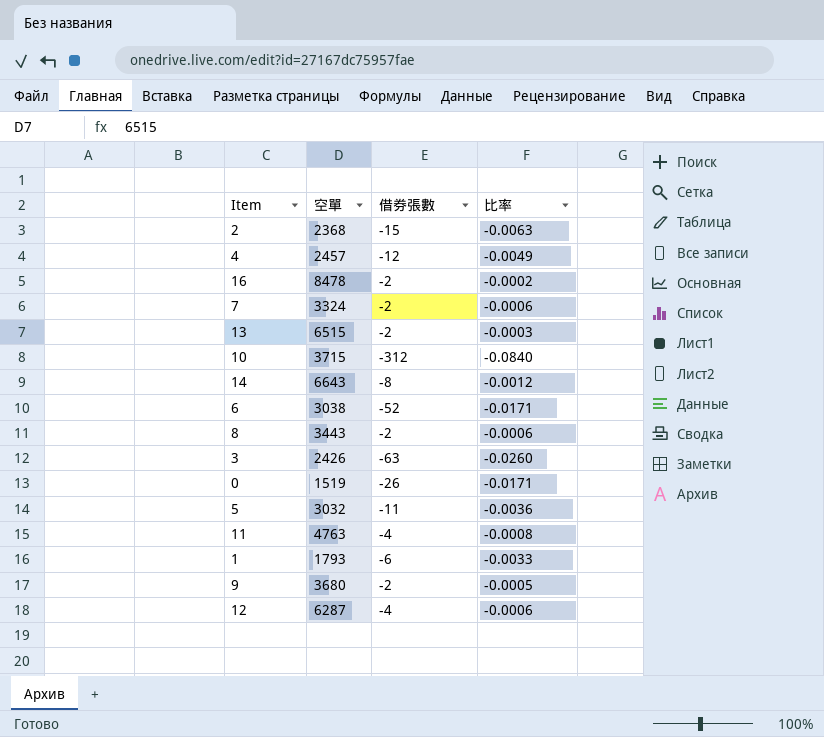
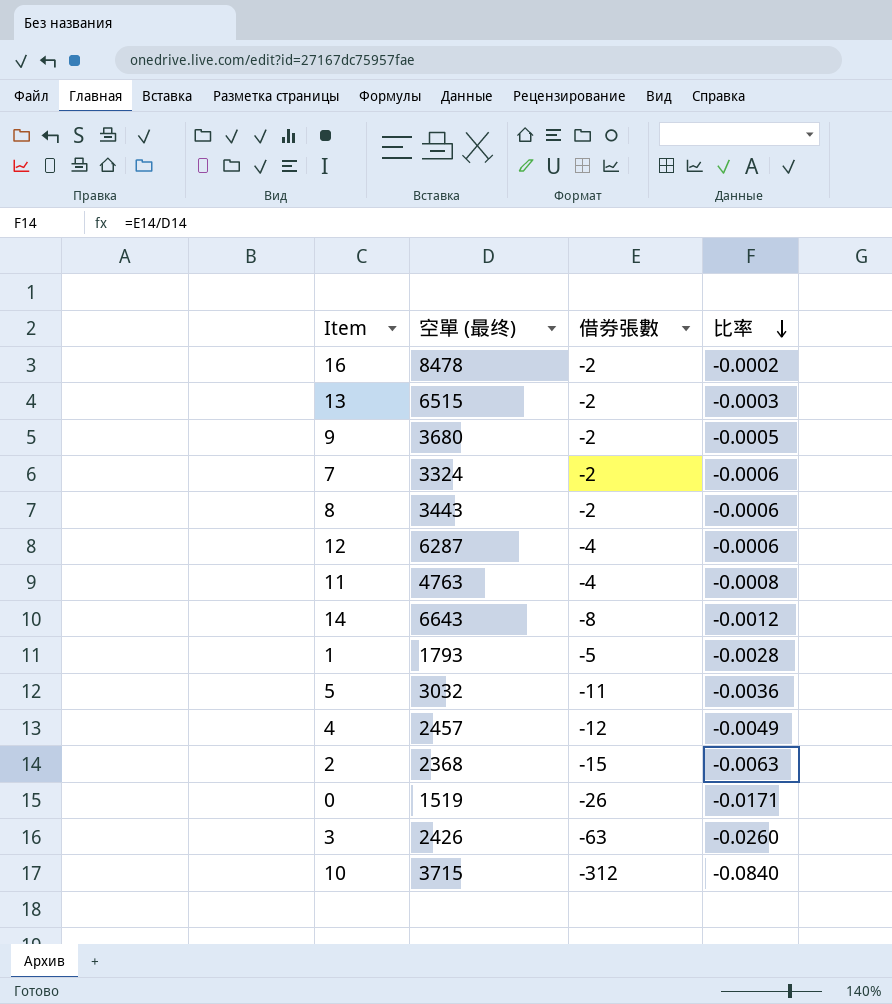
row order: none -> 比率 descending
column name: 空單 -> 空單 (最终)
row 6: 3038 | -52 | -0.0171 -> none
1 | 借券張數: -6 -> -5
1 | 比率: -0.0033 -> -0.0028

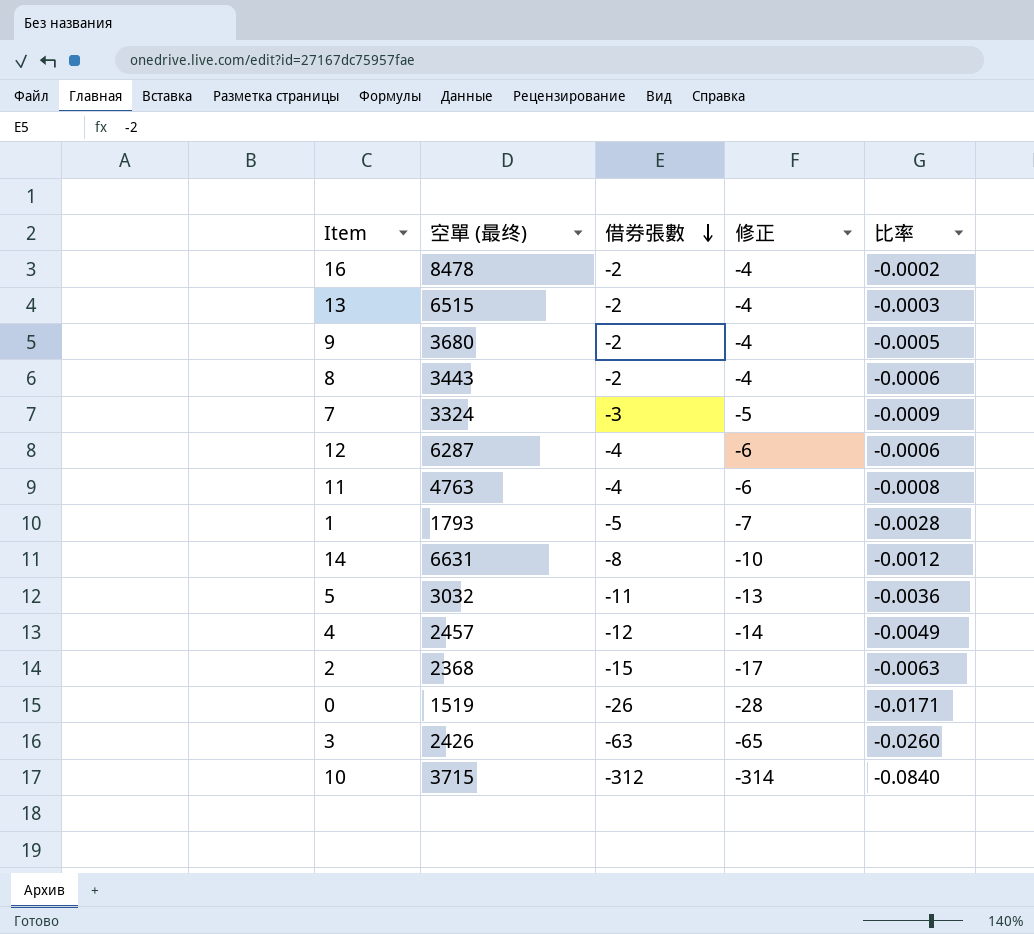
row order: 比率 descending -> 借券張數 descending
column 修正 | formula: none -> [借券張數] - 2
7 | 借券張數: -2 -> -3
7 | 比率: -0.0006 -> -0.0009
14 | 空單 (最终): 6643 -> 6631

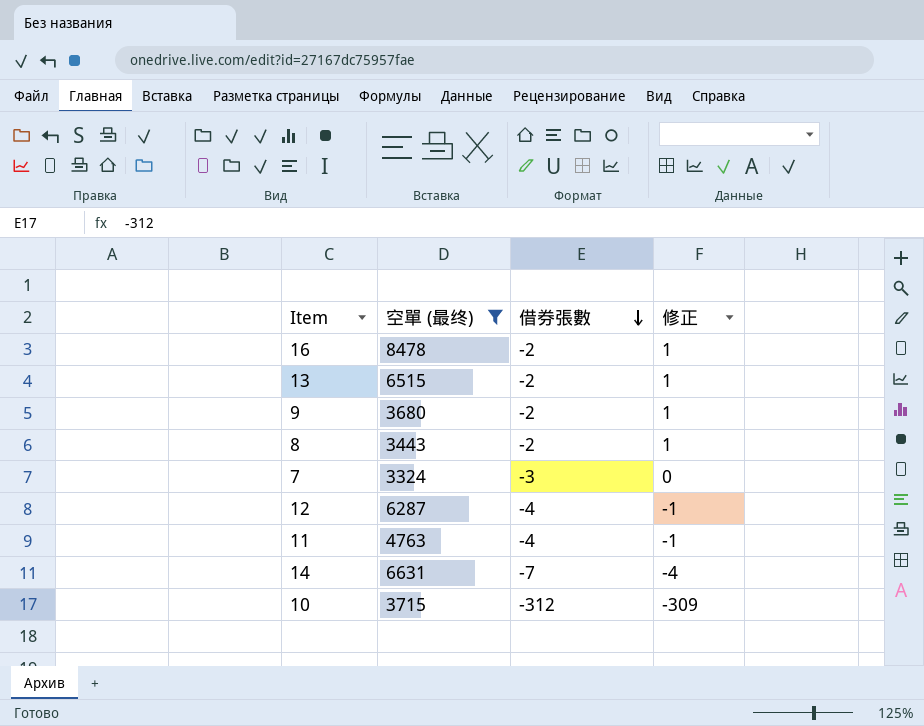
filter: none -> 空單 (最终) >= 3324
column 比率 | formula: [借券張數] / [空單 (最终)] -> none
column 修正 | formula: [借券張數] - 2 -> [借券張數] + 3
14 | 借券張數: -8 -> -7

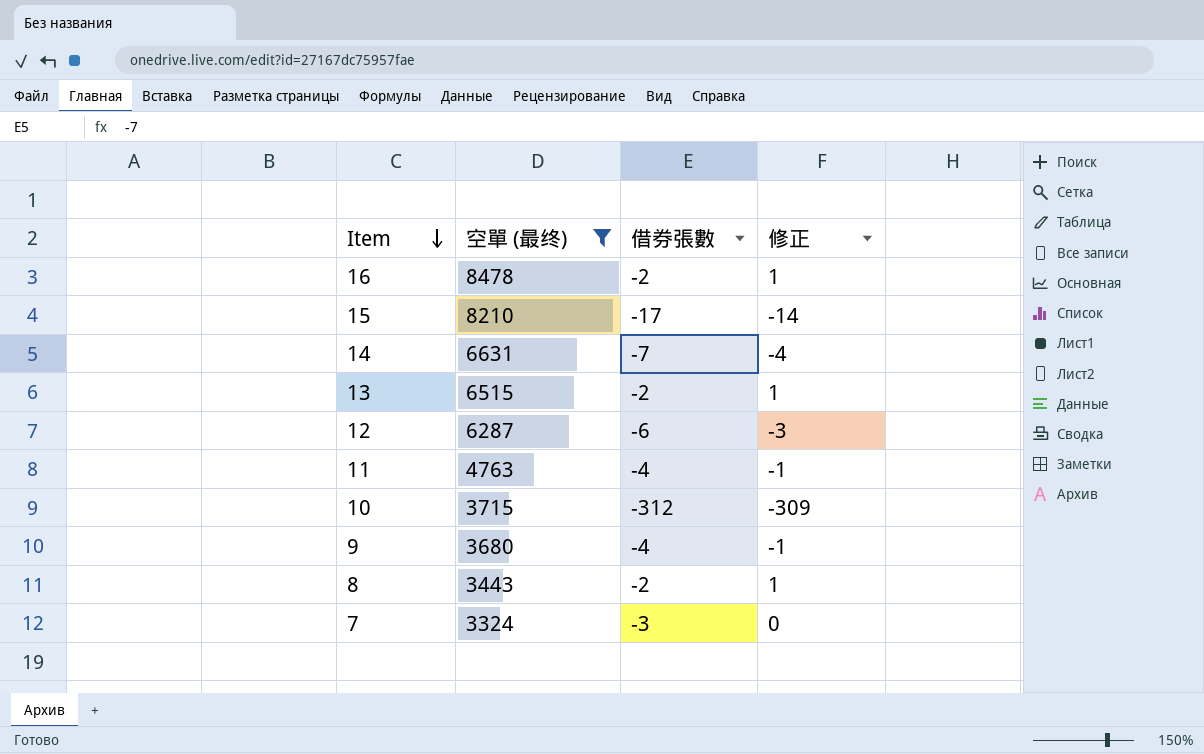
row order: 借券張數 descending -> Item descending
row 15: none -> 8210 | -17 | -14
12 | 借券張數: -4 -> -6
12 | 修正: -1 -> -3
9 | 借券張數: -2 -> -4
9 | 修正: 1 -> -1

